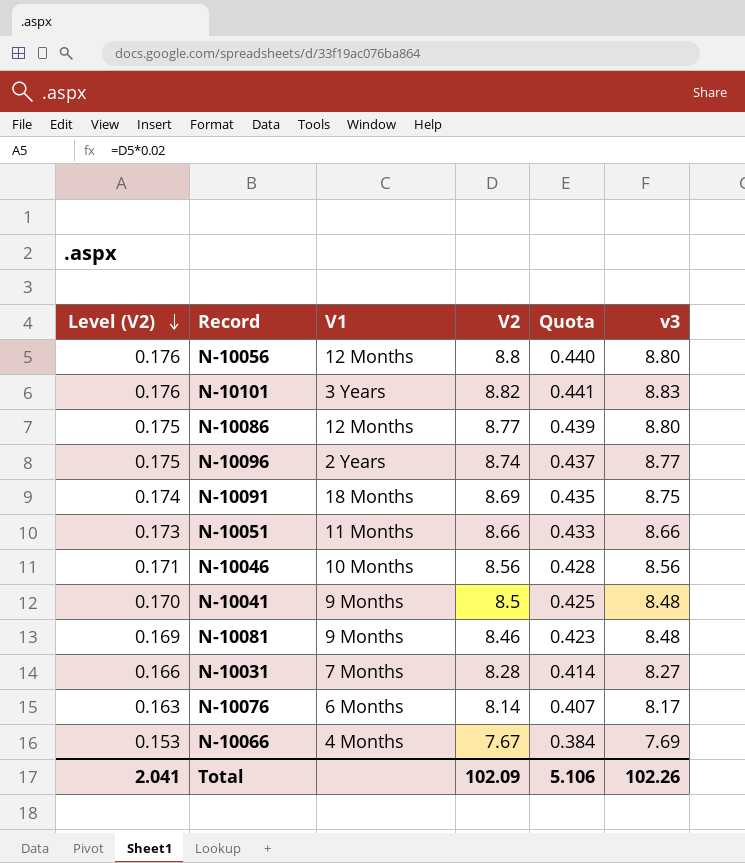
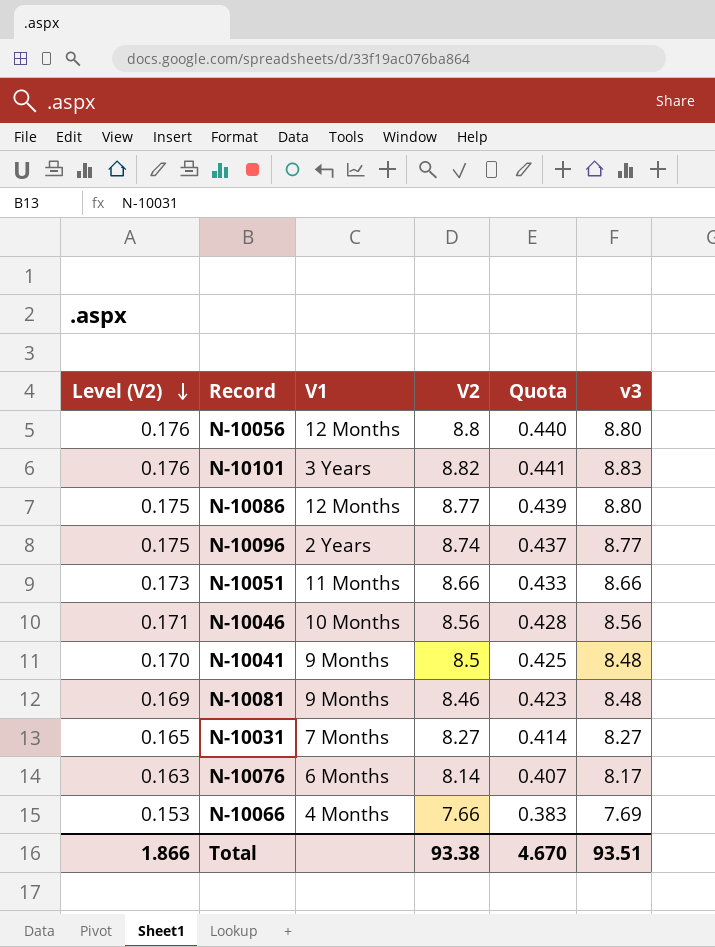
row N-10091: 0.174 | 18 Months | 8.69 | 0.435 | 8.75 -> none
N-10031 | Level (V2): 0.166 -> 0.165
N-10031 | V2: 8.28 -> 8.27
N-10066 | V2: 7.67 -> 7.66
N-10066 | Quota: 0.384 -> 0.383
Total | Level (V2): 2.041 -> 1.866
Total | V2: 102.09 -> 93.38
Total | Quota: 5.106 -> 4.670
Total | v3: 102.26 -> 93.51

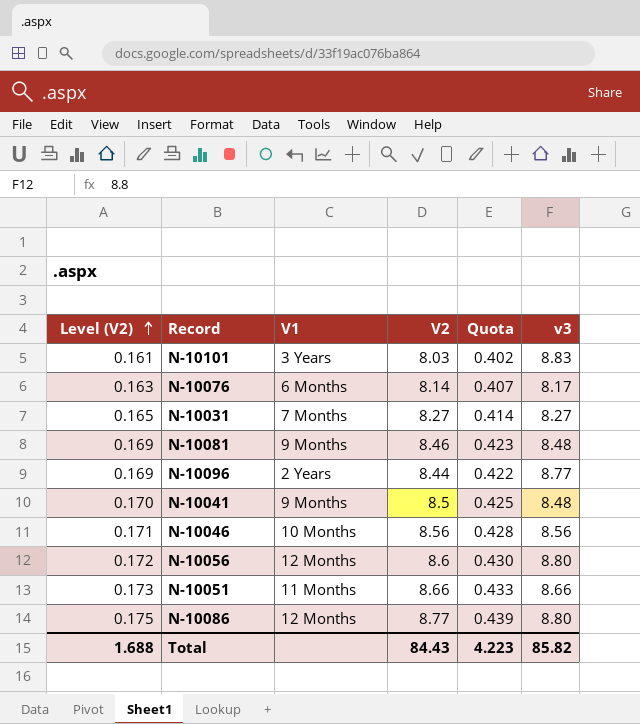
row order: Level (V2) descending -> Level (V2) ascending
row N-10066: 0.153 | 4 Months | 7.66 | 0.383 | 7.69 -> none
N-10101 | Level (V2): 0.176 -> 0.161
N-10101 | V2: 8.82 -> 8.03
N-10101 | Quota: 0.441 -> 0.402
N-10096 | Level (V2): 0.175 -> 0.169
N-10096 | V2: 8.74 -> 8.44
N-10096 | Quota: 0.437 -> 0.422
N-10056 | Level (V2): 0.176 -> 0.172
N-10056 | V2: 8.8 -> 8.6
N-10056 | Quota: 0.440 -> 0.430
Total | Level (V2): 1.866 -> 1.688
Total | V2: 93.38 -> 84.43
Total | Quota: 4.670 -> 4.223
Total | v3: 93.51 -> 85.82

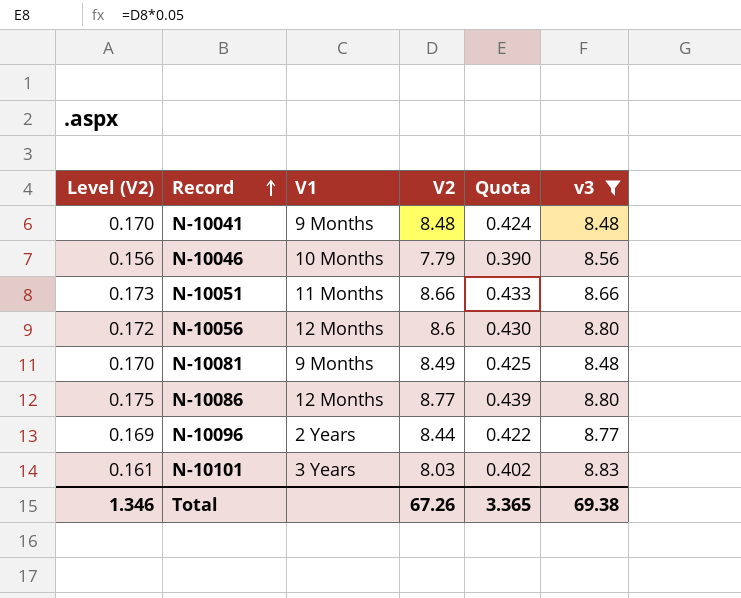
filter: none -> v3 >= 8.48
row order: Level (V2) ascending -> Record ascending
N-10041 | V2: 8.5 -> 8.48
N-10041 | Quota: 0.425 -> 0.424
N-10046 | Level (V2): 0.171 -> 0.156
N-10046 | V2: 8.56 -> 7.79
N-10046 | Quota: 0.428 -> 0.390
N-10081 | Level (V2): 0.169 -> 0.170
N-10081 | V2: 8.46 -> 8.49
N-10081 | Quota: 0.423 -> 0.425
Total | Level (V2): 1.688 -> 1.346
Total | V2: 84.43 -> 67.26
Total | Quota: 4.223 -> 3.365
Total | v3: 85.82 -> 69.38

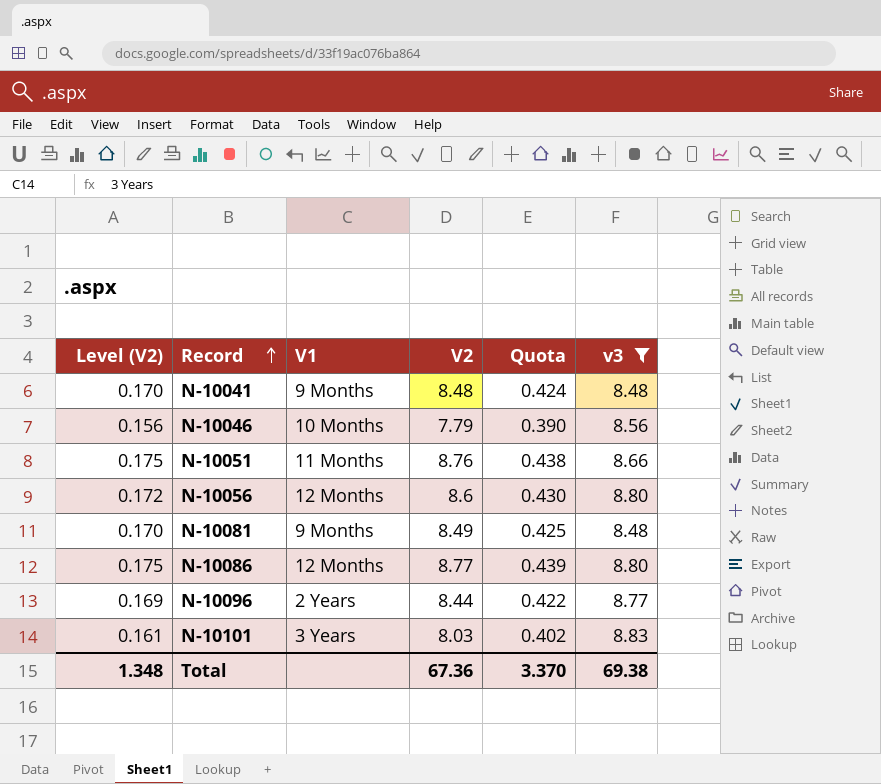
N-10051 | Level (V2): 0.173 -> 0.175
N-10051 | V2: 8.66 -> 8.76
N-10051 | Quota: 0.433 -> 0.438
Total | Level (V2): 1.346 -> 1.348
Total | V2: 67.26 -> 67.36
Total | Quota: 3.365 -> 3.370

